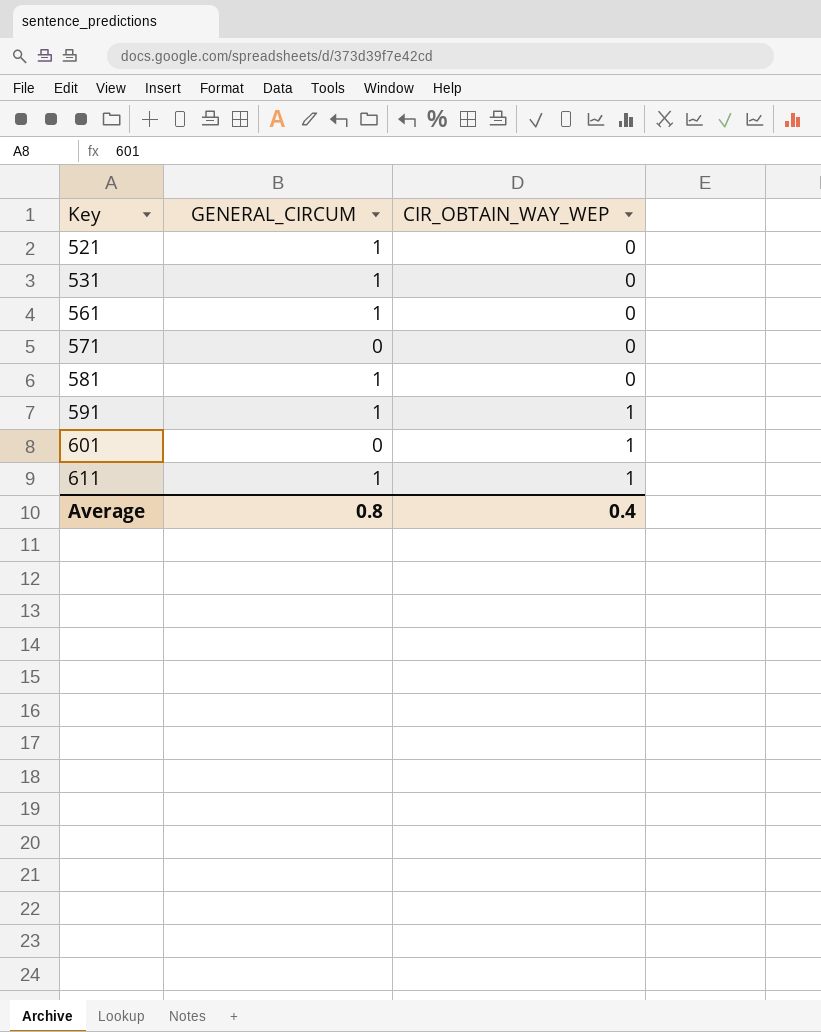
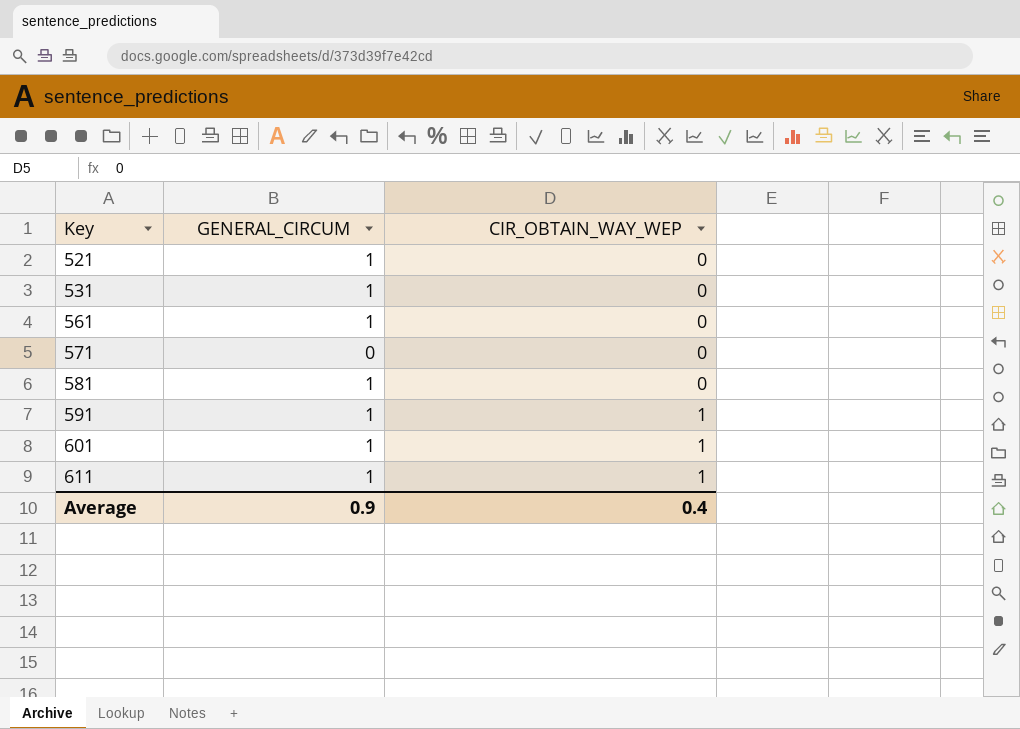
601 | GENERAL_CIRCUM: 0 -> 1
Average | GENERAL_CIRCUM: 0.8 -> 0.9

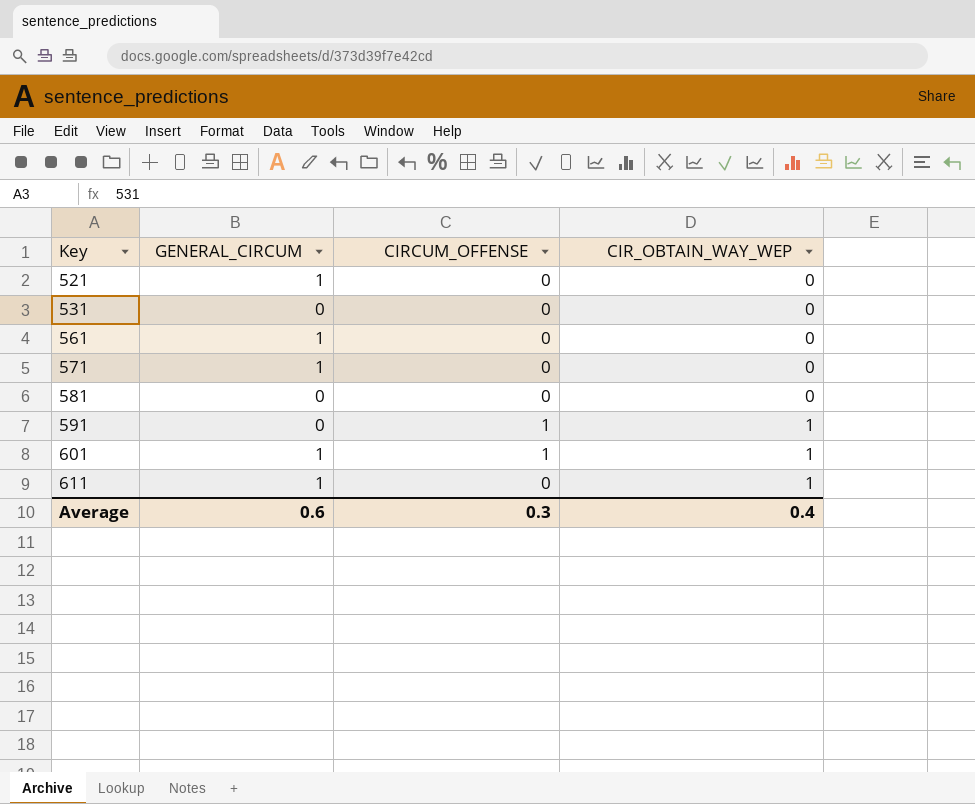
column CIRCUM_OFFENSE | position: none -> 3
531 | GENERAL_CIRCUM: 1 -> 0
571 | GENERAL_CIRCUM: 0 -> 1
581 | GENERAL_CIRCUM: 1 -> 0
591 | GENERAL_CIRCUM: 1 -> 0
Average | GENERAL_CIRCUM: 0.9 -> 0.6

